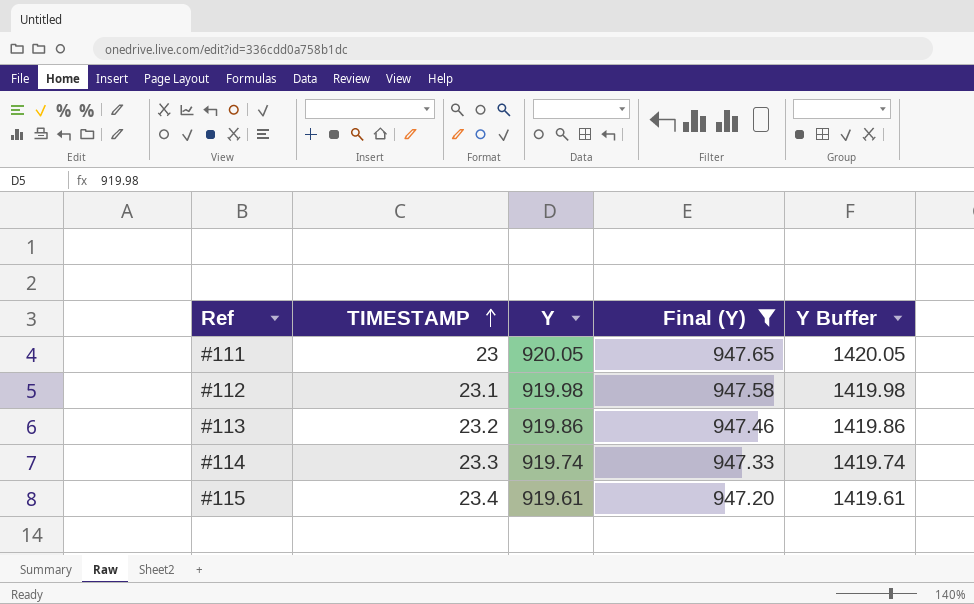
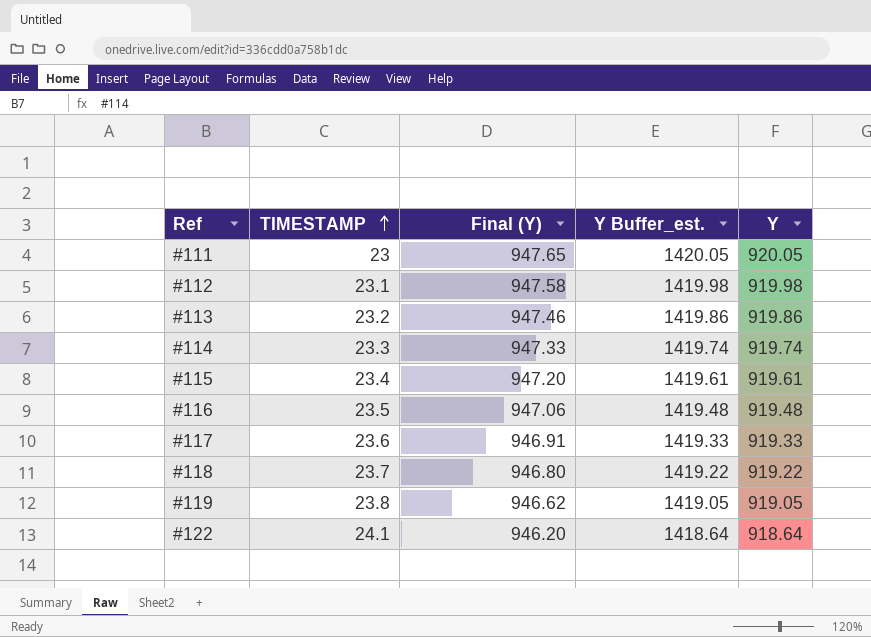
filter: Final (Y) >= 947.20 -> none
column name: Y Buffer -> Y Buffer_est.
column Y | position: 3 -> 5

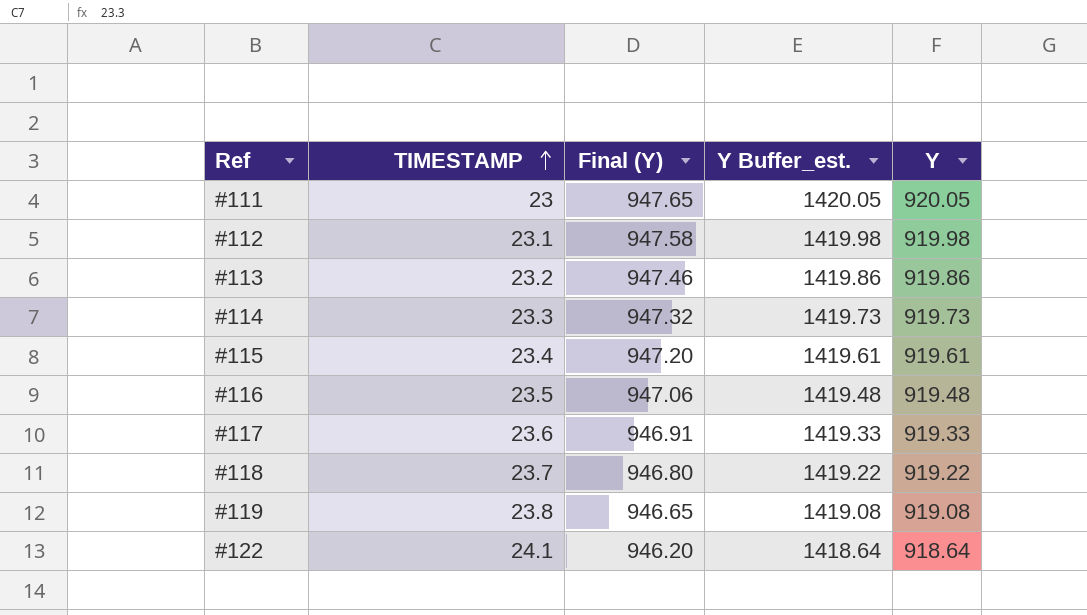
#114 | Final (Y): 947.33 -> 947.32
#114 | Y Buffer_est.: 1419.74 -> 1419.73
#114 | Y: 919.74 -> 919.73
#119 | Final (Y): 946.62 -> 946.65
#119 | Y Buffer_est.: 1419.05 -> 1419.08
#119 | Y: 919.05 -> 919.08

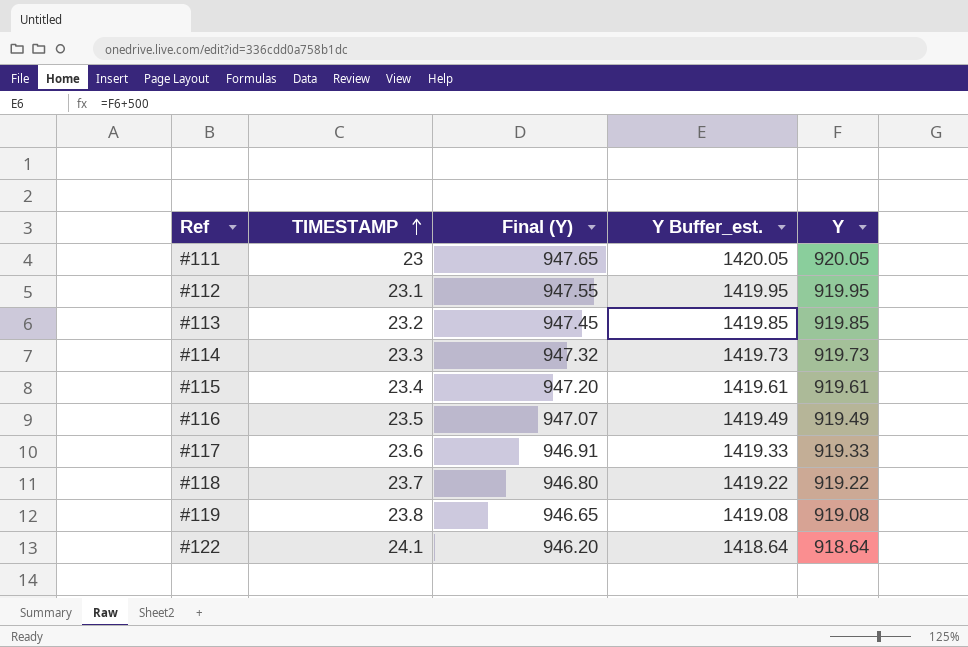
#112 | Final (Y): 947.58 -> 947.55
#112 | Y Buffer_est.: 1419.98 -> 1419.95
#112 | Y: 919.98 -> 919.95
#113 | Final (Y): 947.46 -> 947.45
#113 | Y Buffer_est.: 1419.86 -> 1419.85
#113 | Y: 919.86 -> 919.85
#116 | Final (Y): 947.06 -> 947.07
#116 | Y Buffer_est.: 1419.48 -> 1419.49
#116 | Y: 919.48 -> 919.49

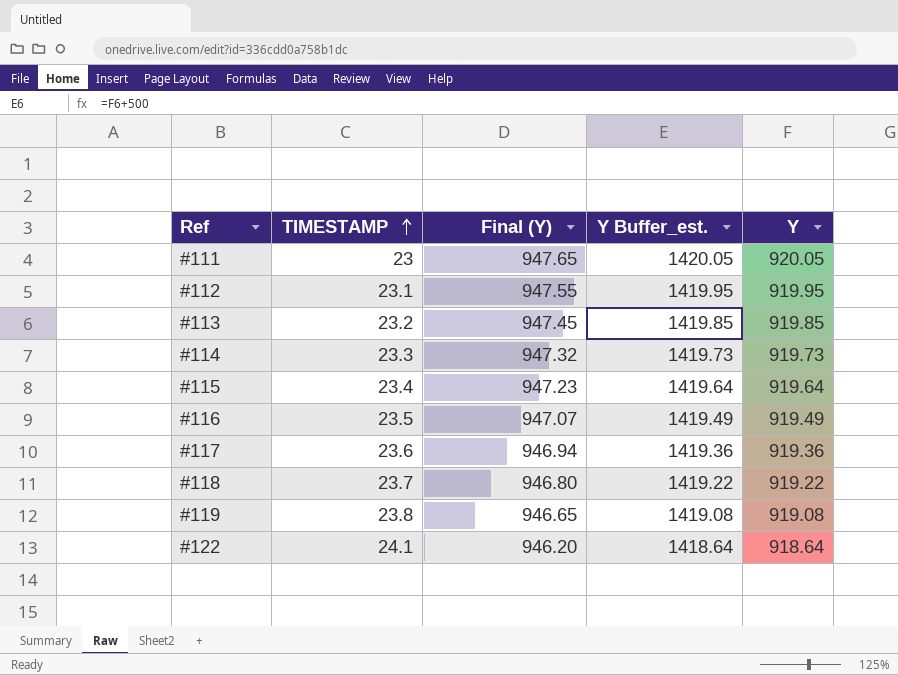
#115 | Final (Y): 947.20 -> 947.23
#115 | Y Buffer_est.: 1419.61 -> 1419.64
#115 | Y: 919.61 -> 919.64
#117 | Final (Y): 946.91 -> 946.94
#117 | Y Buffer_est.: 1419.33 -> 1419.36
#117 | Y: 919.33 -> 919.36

